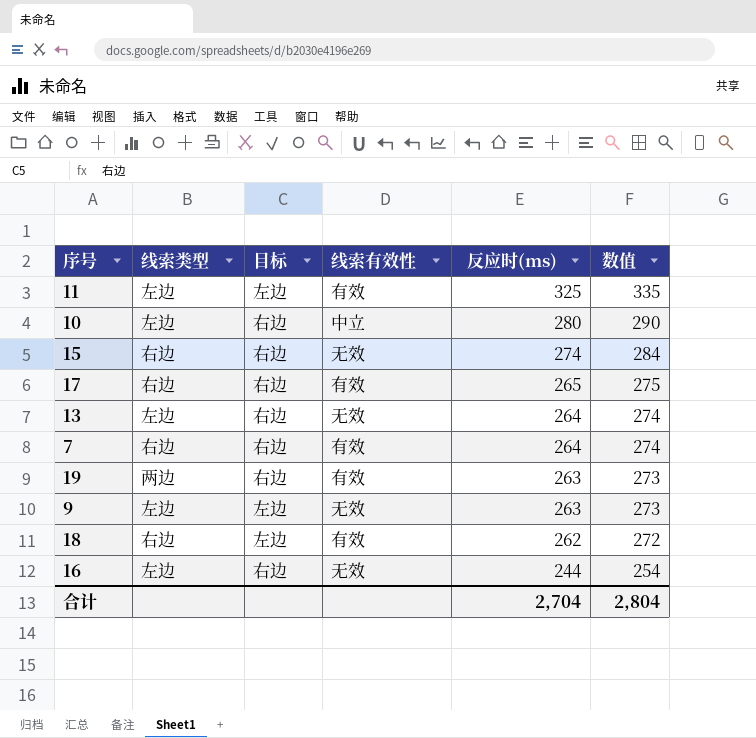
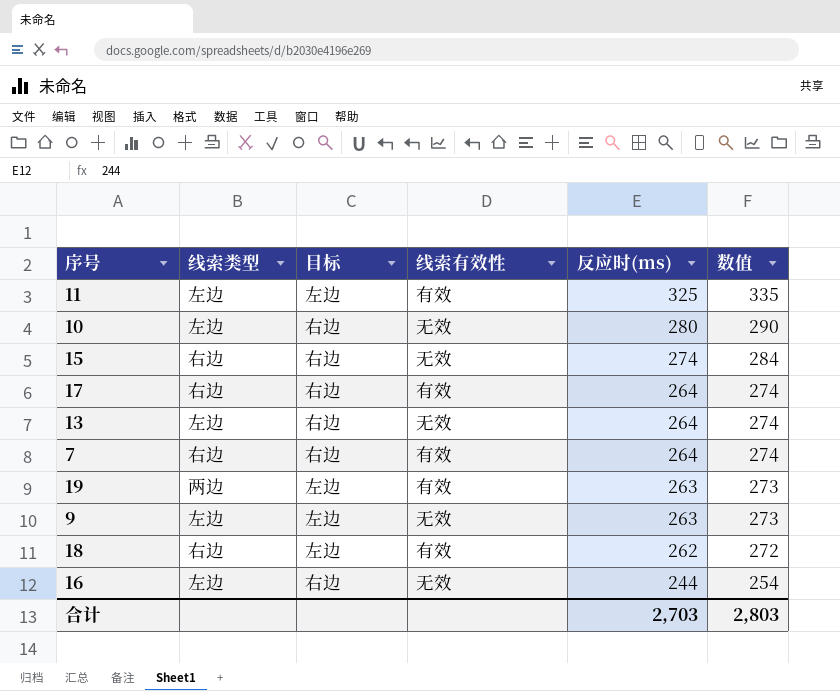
10 | 线索有效性: 中立 -> 无效
17 | 反应时(ms): 265 -> 264
17 | 数值: 275 -> 274
19 | 目标: 右边 -> 左边
合计 | 反应时(ms): 2,704 -> 2,703
合计 | 数值: 2,804 -> 2,803

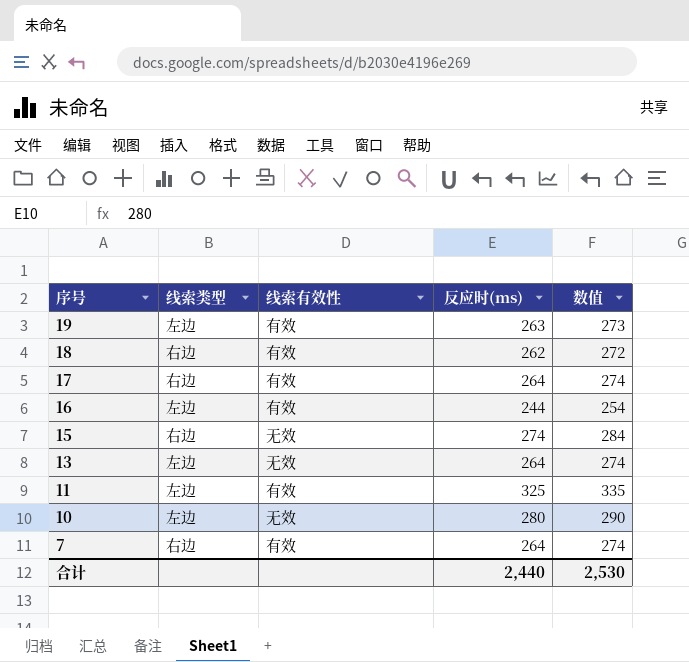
row order: 反应时(ms) descending -> 序号 descending
column 目标 | position: 3 -> none
row 9: 左边 | 左边 | 无效 | 263 | 273 -> none
19 | 线索类型: 两边 -> 左边
16 | 线索有效性: 无效 -> 有效
合计 | 反应时(ms): 2,703 -> 2,440
合计 | 数值: 2,803 -> 2,530

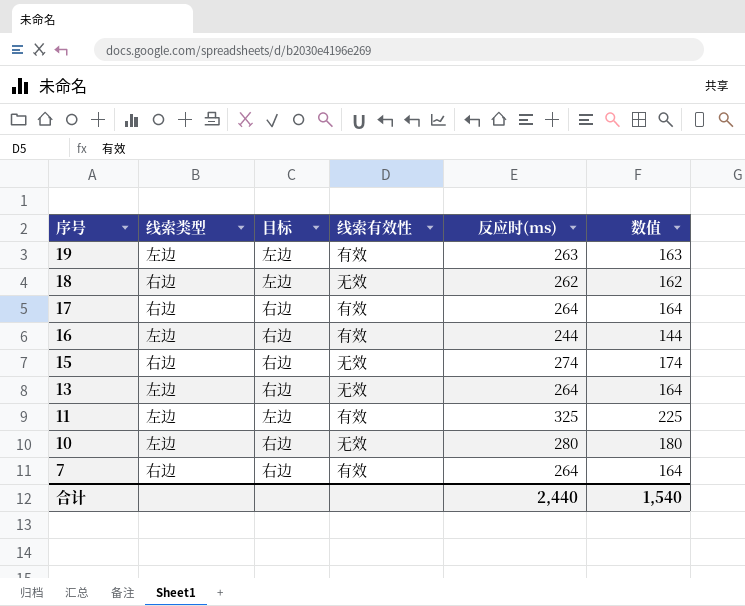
column 目标 | position: none -> 3
column 数值 | formula: [反应时(ms)] + 10 -> [反应时(ms)] - 100
18 | 线索有效性: 有效 -> 无效
合计 | 数值: 2,530 -> 1,540

